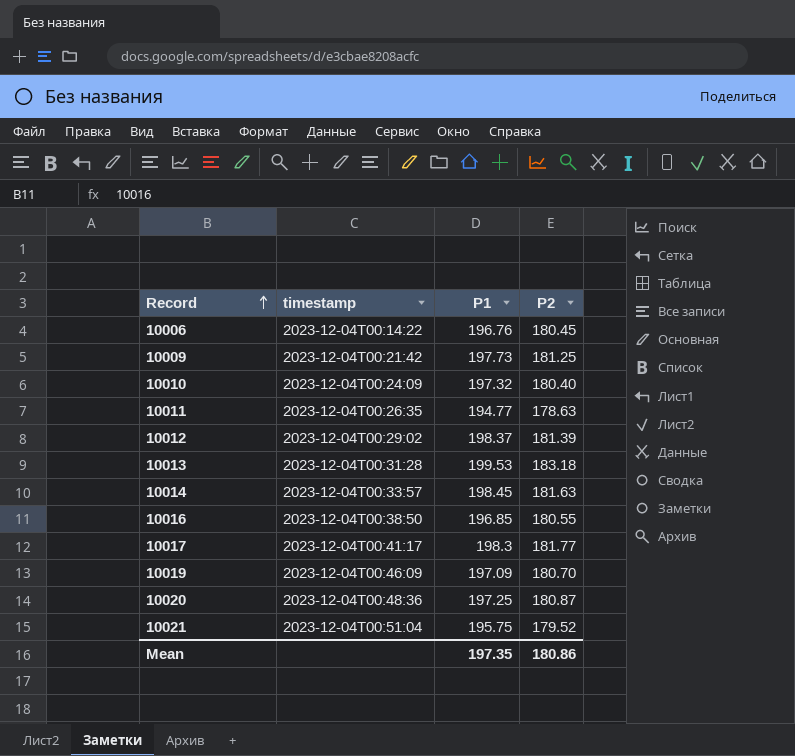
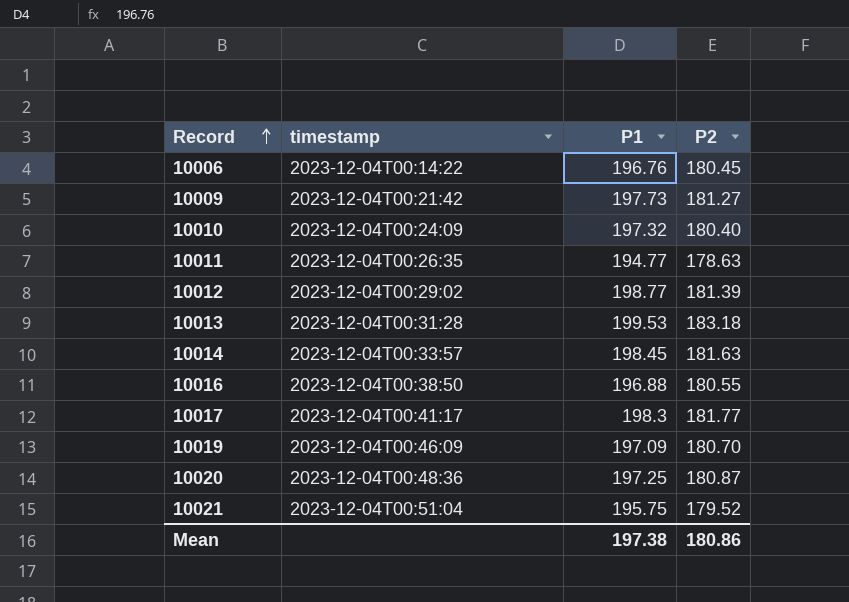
10009 | P2: 181.25 -> 181.27
10012 | P1: 198.37 -> 198.77
10016 | P1: 196.85 -> 196.88
Mean | P1: 197.35 -> 197.38

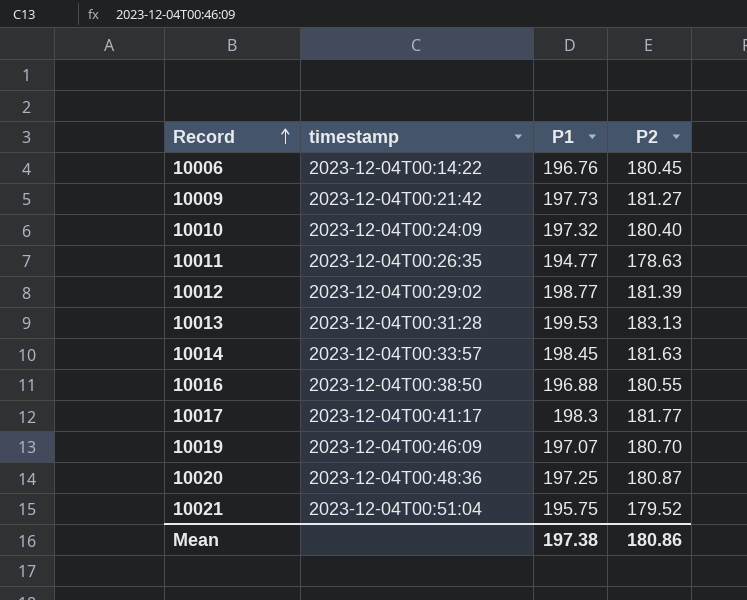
10013 | P2: 183.18 -> 183.13
10019 | P1: 197.09 -> 197.07

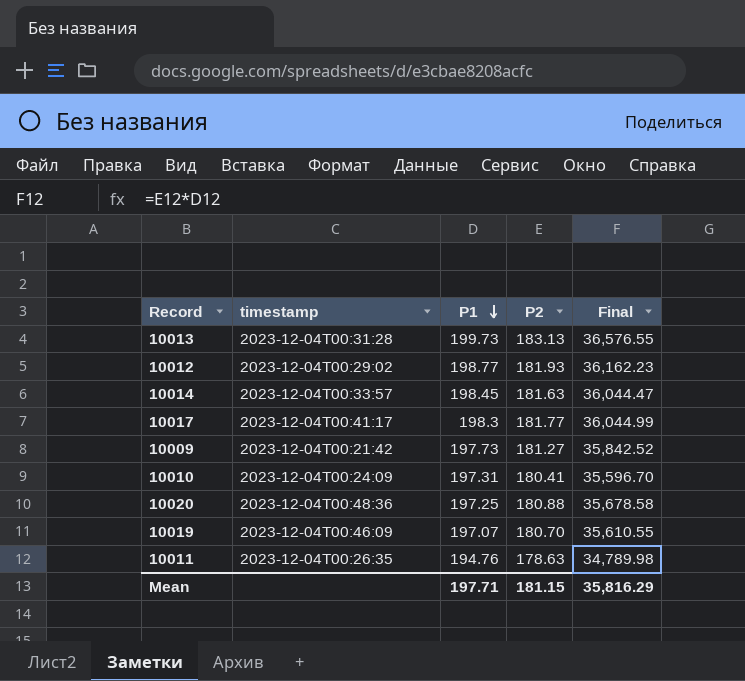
row order: Record ascending -> P1 descending
column Final | formula: none -> [P1] * [P2]
row 10006: 2023-12-04T00:14:22 | 196.76 | 180.45 -> none
row 10016: 2023-12-04T00:38:50 | 196.88 | 180.55 -> none
row 10021: 2023-12-04T00:51:04 | 195.75 | 179.52 -> none
10013 | P1: 199.53 -> 199.73
10012 | P2: 181.39 -> 181.93
10010 | P1: 197.32 -> 197.31
10010 | P2: 180.40 -> 180.41
10020 | P2: 180.87 -> 180.88
10011 | P1: 194.77 -> 194.76
Mean | P1: 197.38 -> 197.71
Mean | P2: 180.86 -> 181.15

